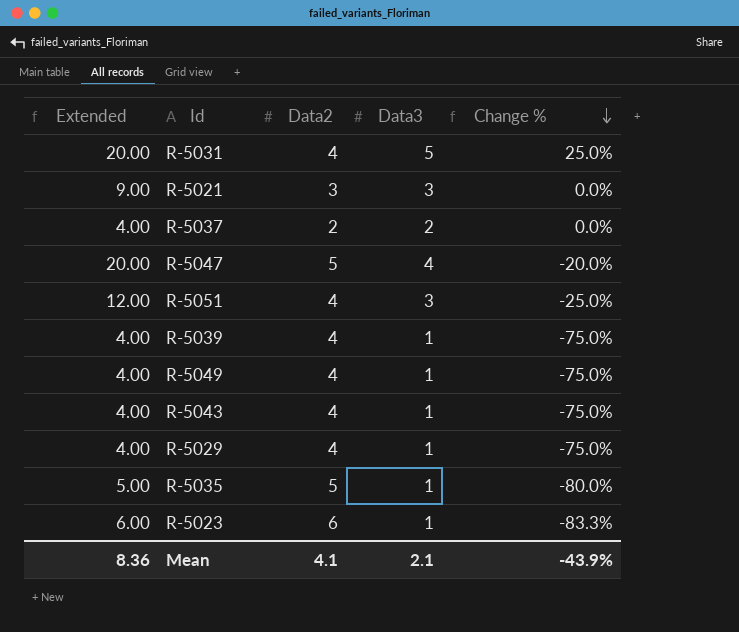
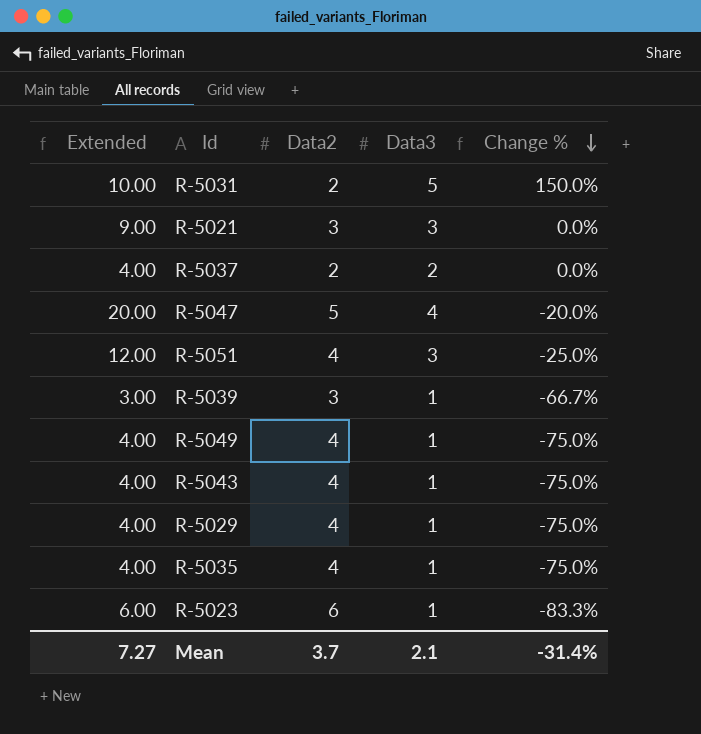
R-5031 | Extended: 20.00 -> 10.00
R-5031 | Data2: 4 -> 2
R-5031 | Change %: 25.0% -> 150.0%
R-5039 | Extended: 4.00 -> 3.00
R-5039 | Data2: 4 -> 3
R-5039 | Change %: -75.0% -> -66.7%
R-5035 | Extended: 5.00 -> 4.00
R-5035 | Data2: 5 -> 4
R-5035 | Change %: -80.0% -> -75.0%
Mean | Extended: 8.36 -> 7.27
Mean | Data2: 4.1 -> 3.7
Mean | Change %: -43.9% -> -31.4%

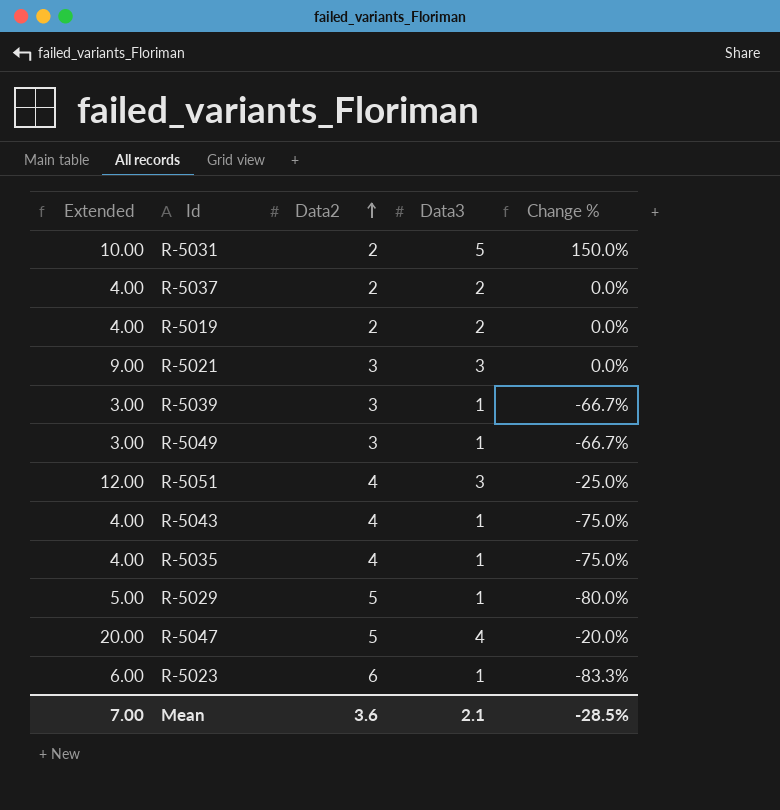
row order: Change % descending -> Data2 ascending
row R-5019: none -> 4.00 | 2 | 2 | 0.0%
R-5049 | Extended: 4.00 -> 3.00
R-5049 | Data2: 4 -> 3
R-5049 | Change %: -75.0% -> -66.7%
R-5029 | Extended: 4.00 -> 5.00
R-5029 | Data2: 4 -> 5
R-5029 | Change %: -75.0% -> -80.0%
Mean | Extended: 7.27 -> 7.00
Mean | Data2: 3.7 -> 3.6
Mean | Change %: -31.4% -> -28.5%

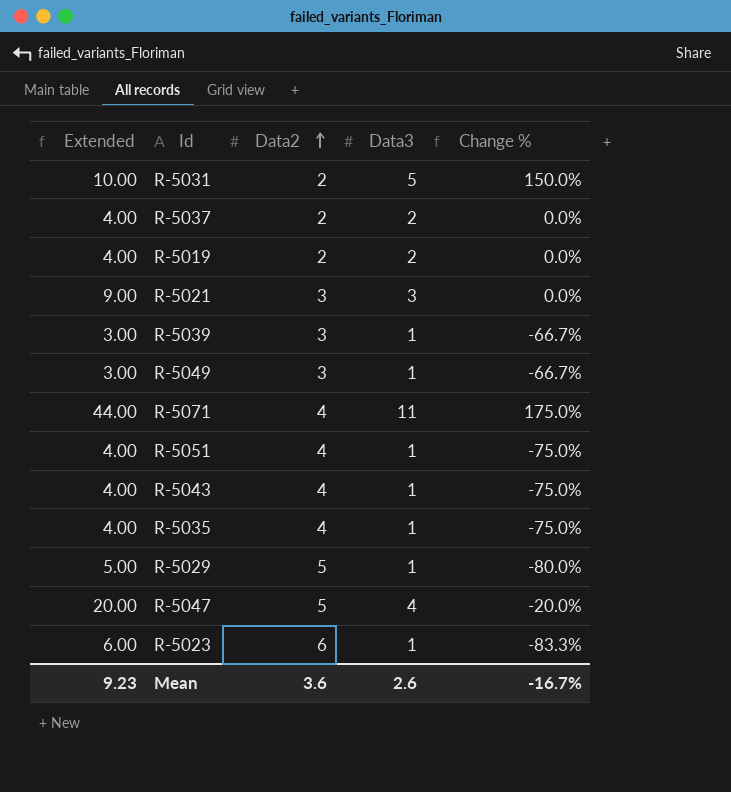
row R-5071: none -> 44.00 | 4 | 11 | 175.0%
R-5051 | Extended: 12.00 -> 4.00
R-5051 | Data3: 3 -> 1
R-5051 | Change %: -25.0% -> -75.0%
Mean | Extended: 7.00 -> 9.23
Mean | Data3: 2.1 -> 2.6
Mean | Change %: -28.5% -> -16.7%

